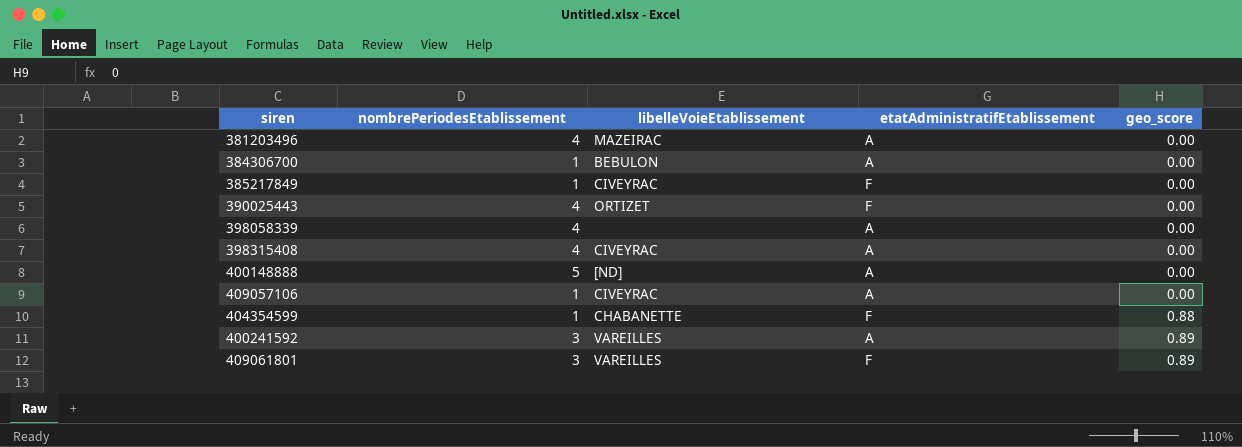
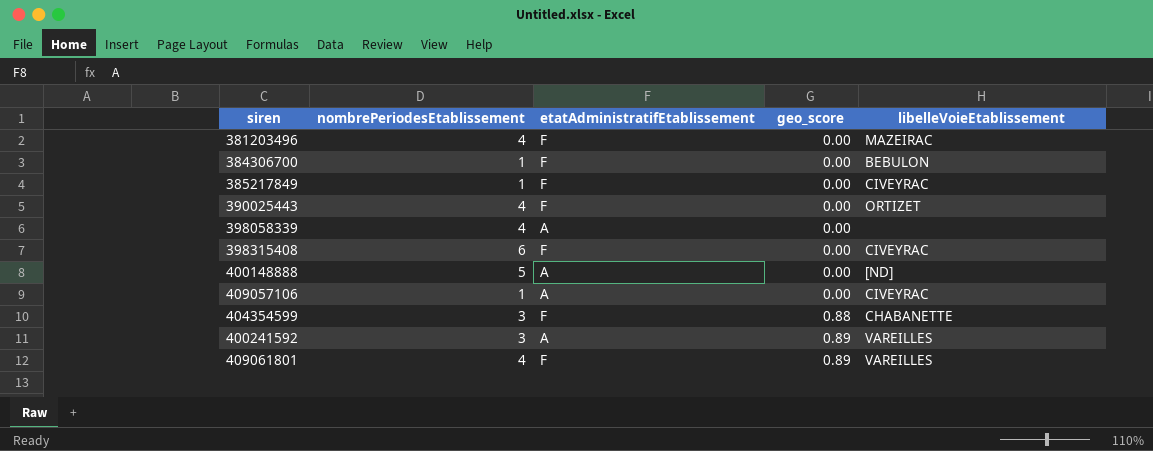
column libelleVoieEtablissement | position: 3 -> 5
381203496 | etatAdministratifEtablissement: A -> F
384306700 | etatAdministratifEtablissement: A -> F
398315408 | nombrePeriodesEtablissement: 4 -> 6
398315408 | etatAdministratifEtablissement: A -> F
404354599 | nombrePeriodesEtablissement: 1 -> 3
409061801 | nombrePeriodesEtablissement: 3 -> 4

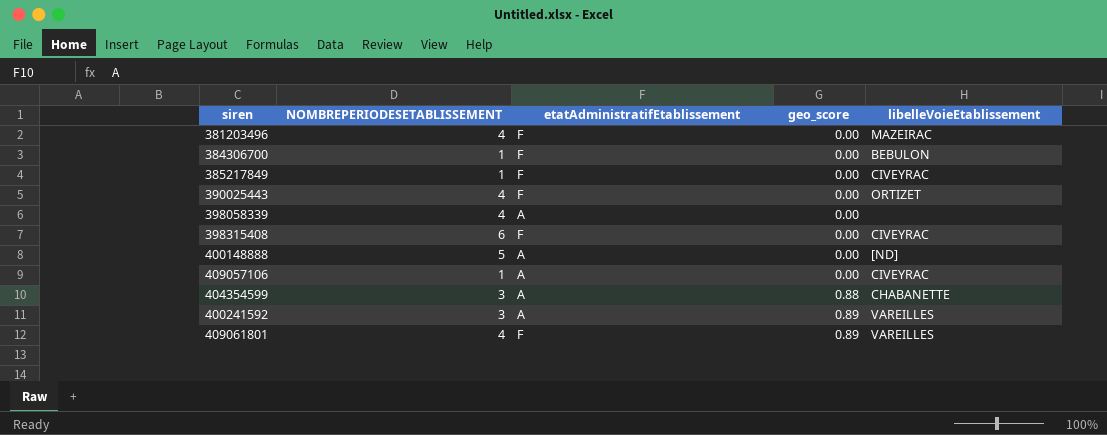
column name: nombrePeriodesEtablissement -> NOMBREPERIODESETABLISSEMENT
404354599 | etatAdministratifEtablissement: F -> A

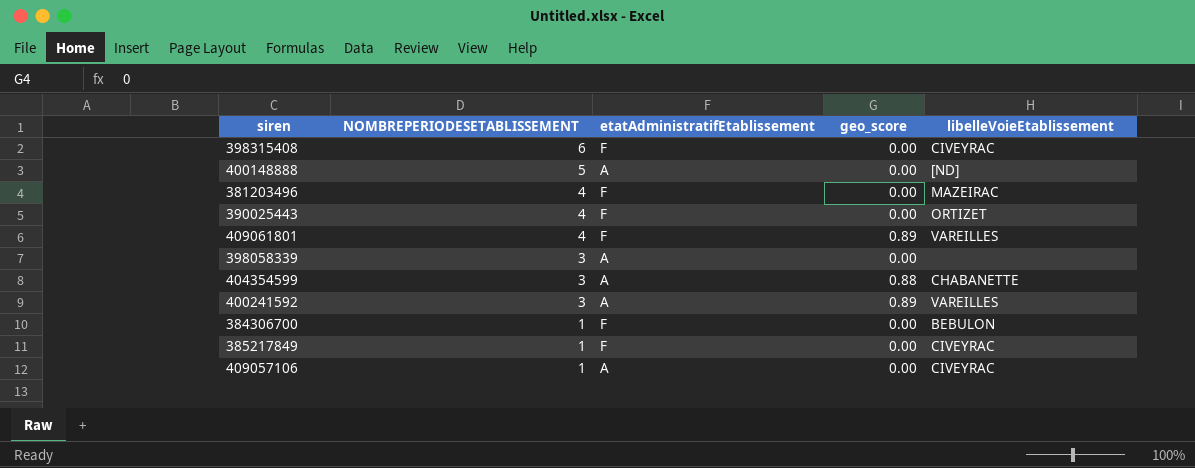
row order: geo_score ascending -> NOMBREPERIODESETABLISSEMENT descending
398058339 | NOMBREPERIODESETABLISSEMENT: 4 -> 3

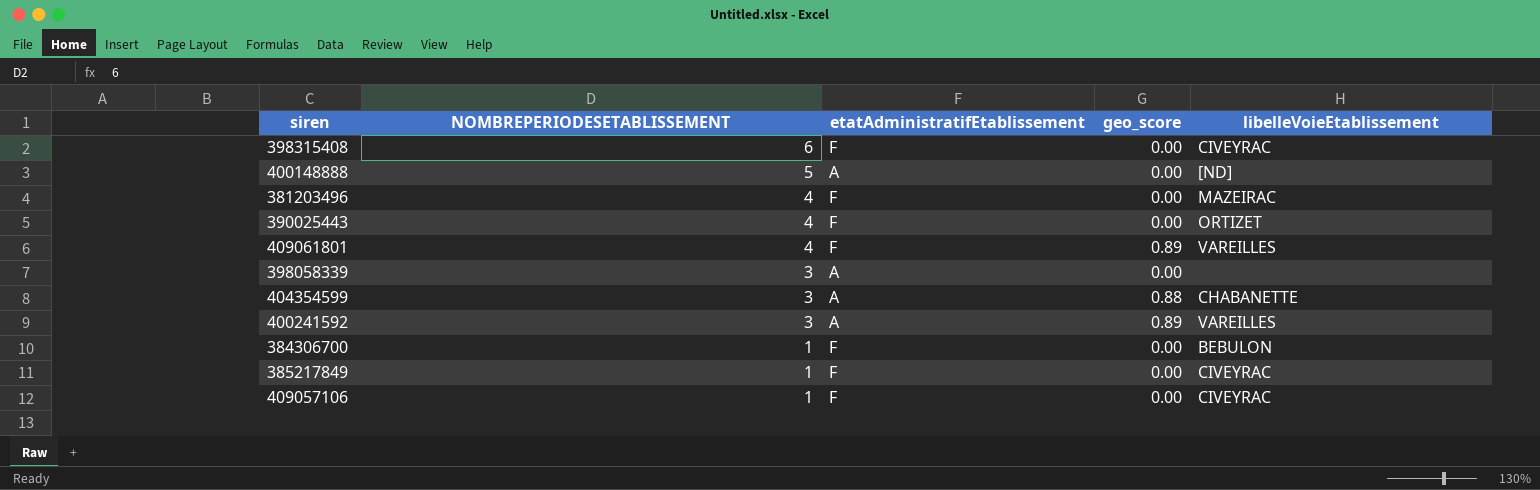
409057106 | etatAdministratifEtablissement: A -> F

